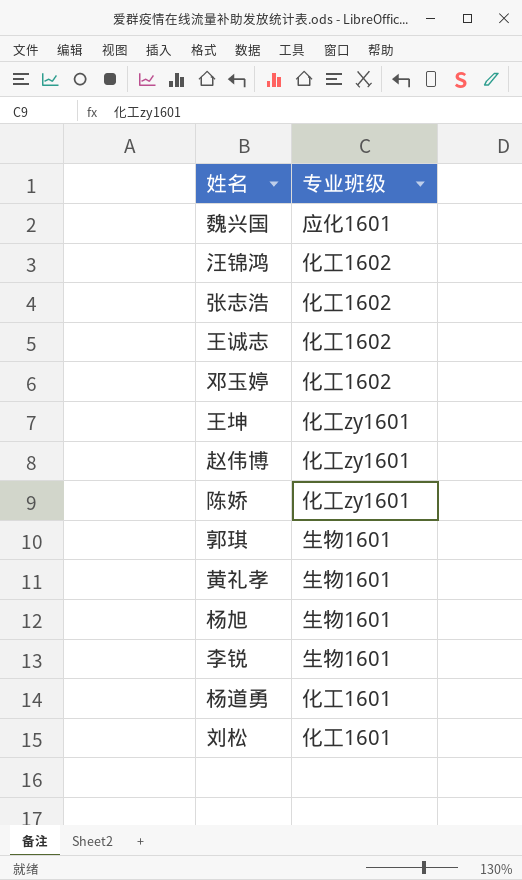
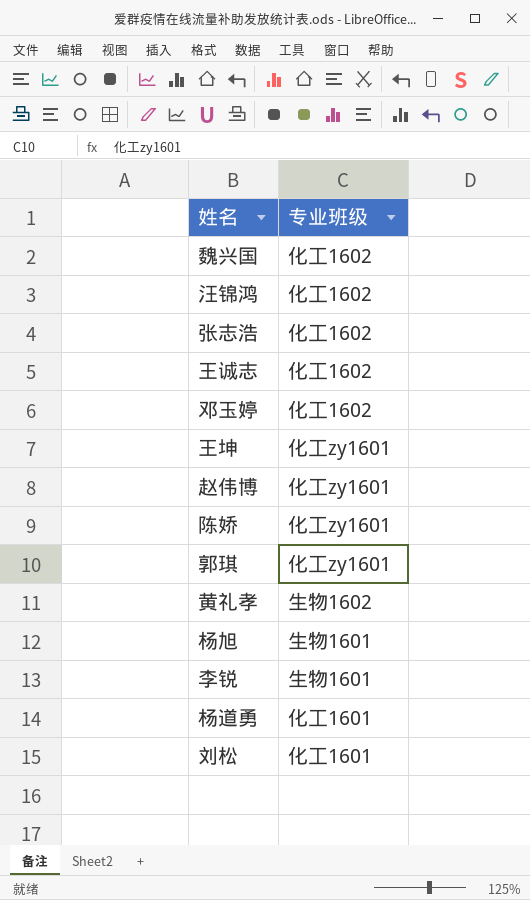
魏兴国 | 专业班级: 应化1601 -> 化工1602
郭琪 | 专业班级: 生物1601 -> 化工zy1601
黄礼孝 | 专业班级: 生物1601 -> 生物1602

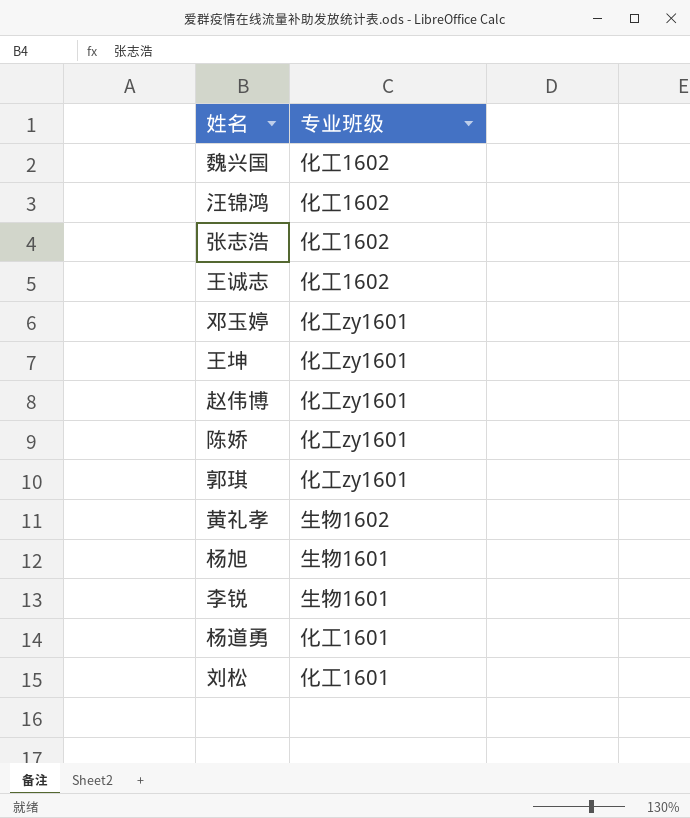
邓玉婷 | 专业班级: 化工1602 -> 化工zy1601

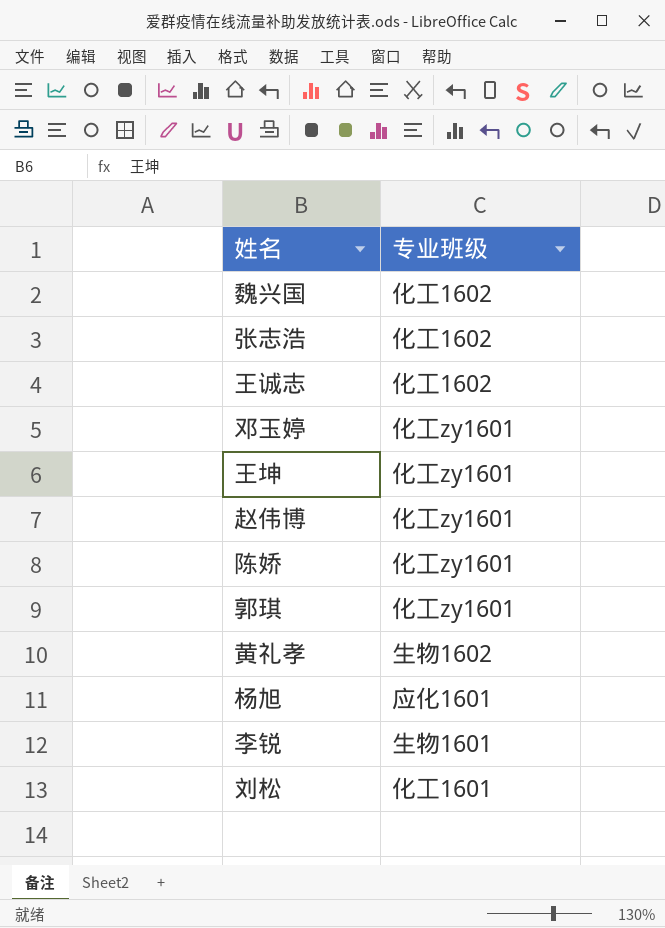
row 汪锦鸿: 化工1602 -> none
row 杨道勇: 化工1601 -> none
杨旭 | 专业班级: 生物1601 -> 应化1601

